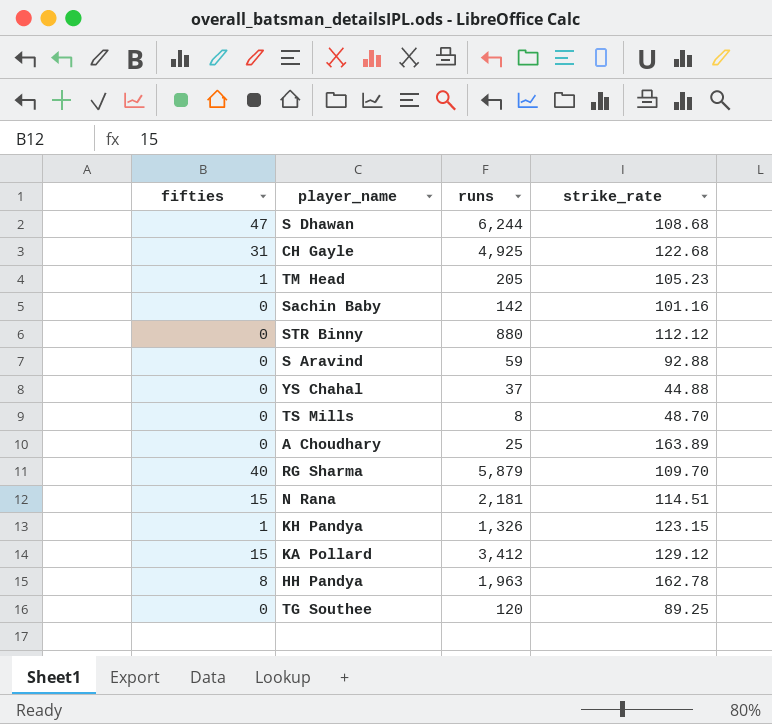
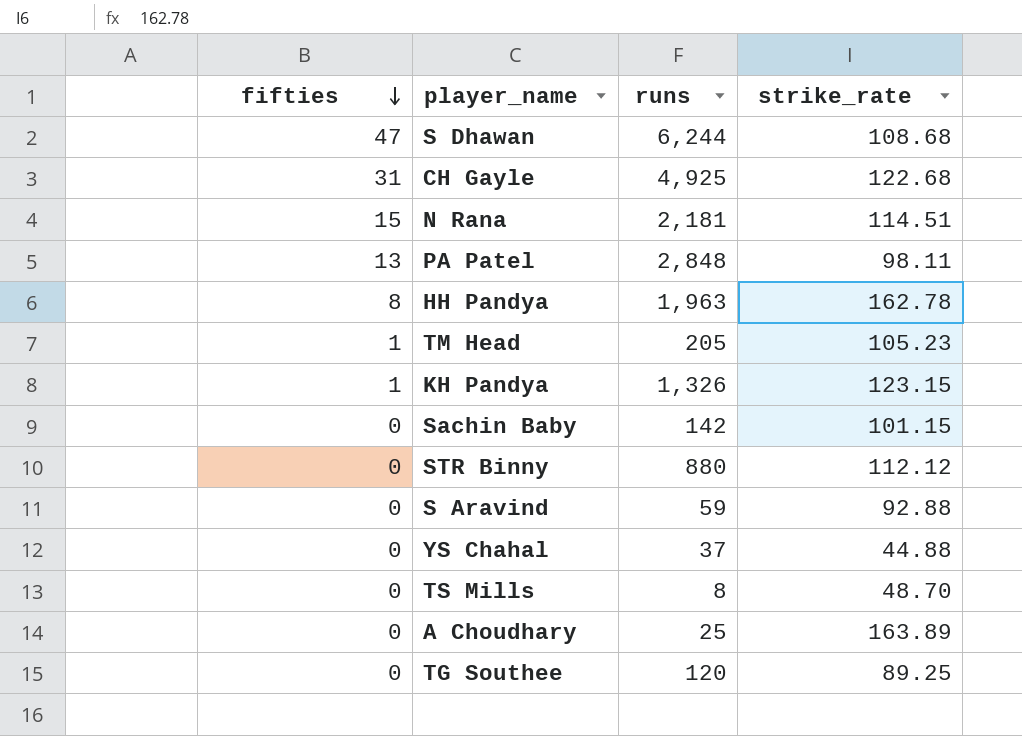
row order: none -> fifties descending
row RG Sharma: 40 | 5,879 | 109.70 -> none
row KA Pollard: 15 | 3,412 | 129.12 -> none
row PA Patel: none -> 13 | 2,848 | 98.11
Sachin Baby | strike_rate: 101.16 -> 101.15

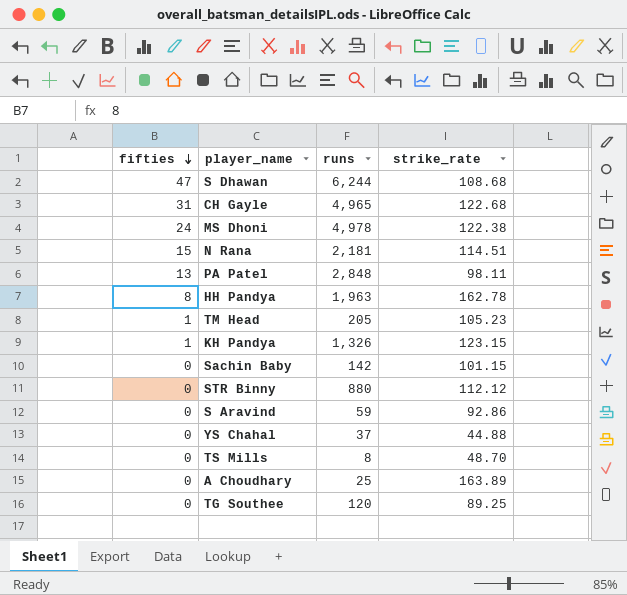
CH Gayle | runs: 4,925 -> 4,965
row MS Dhoni: none -> 24 | 4,978 | 122.38
S Aravind | strike_rate: 92.88 -> 92.86

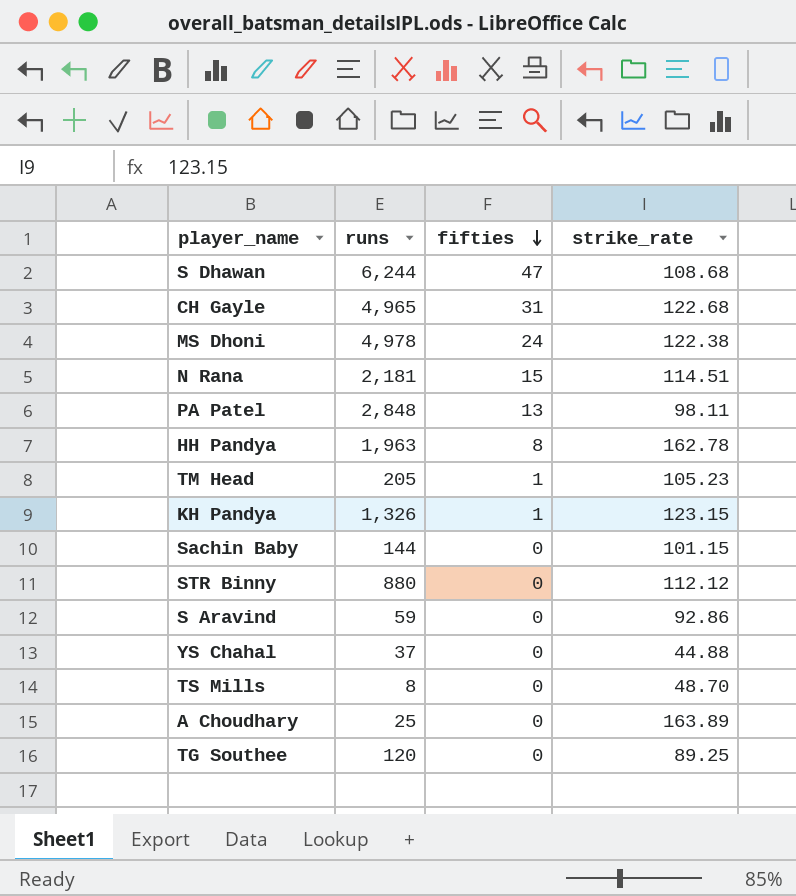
column fifties | position: 1 -> 3
Sachin Baby | runs: 142 -> 144

